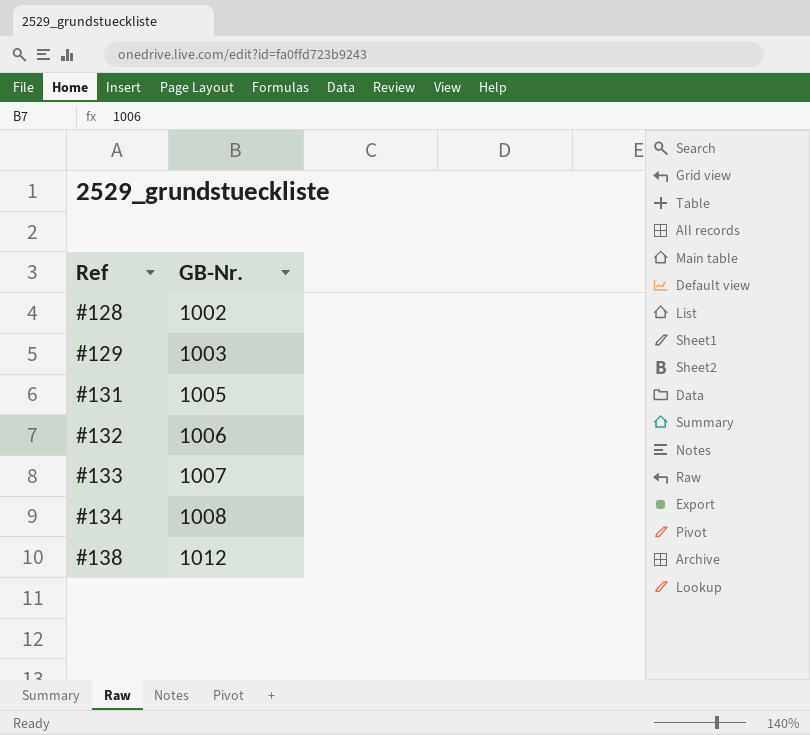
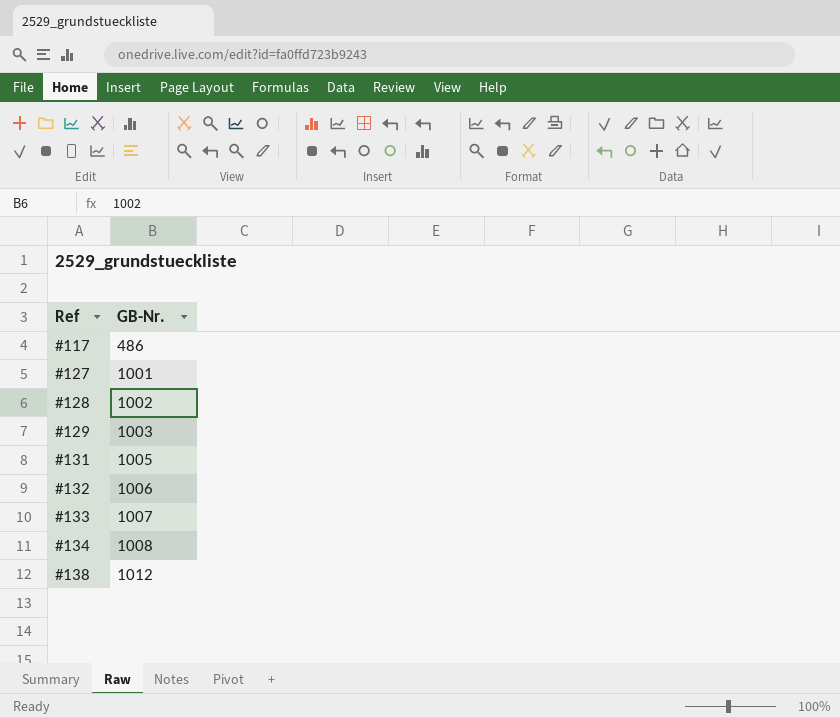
row #117: none -> 486
row #127: none -> 1001

